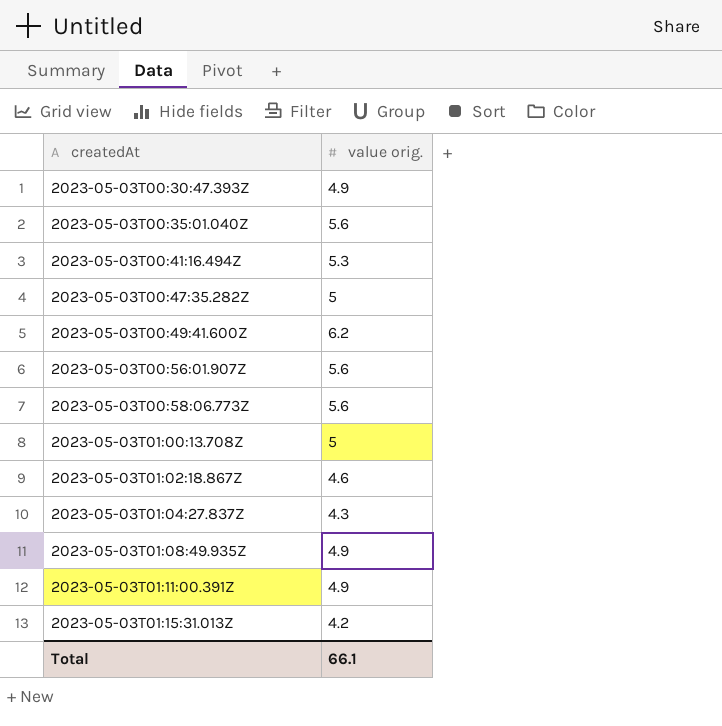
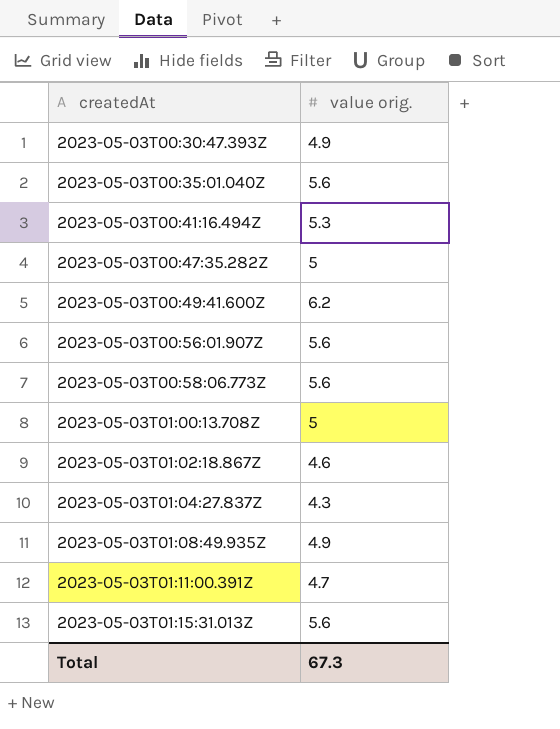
2023-05-03T01:11:00.391Z | value orig.: 4.9 -> 4.7
2023-05-03T01:15:31.013Z | value orig.: 4.2 -> 5.6
Total | value orig.: 66.1 -> 67.3

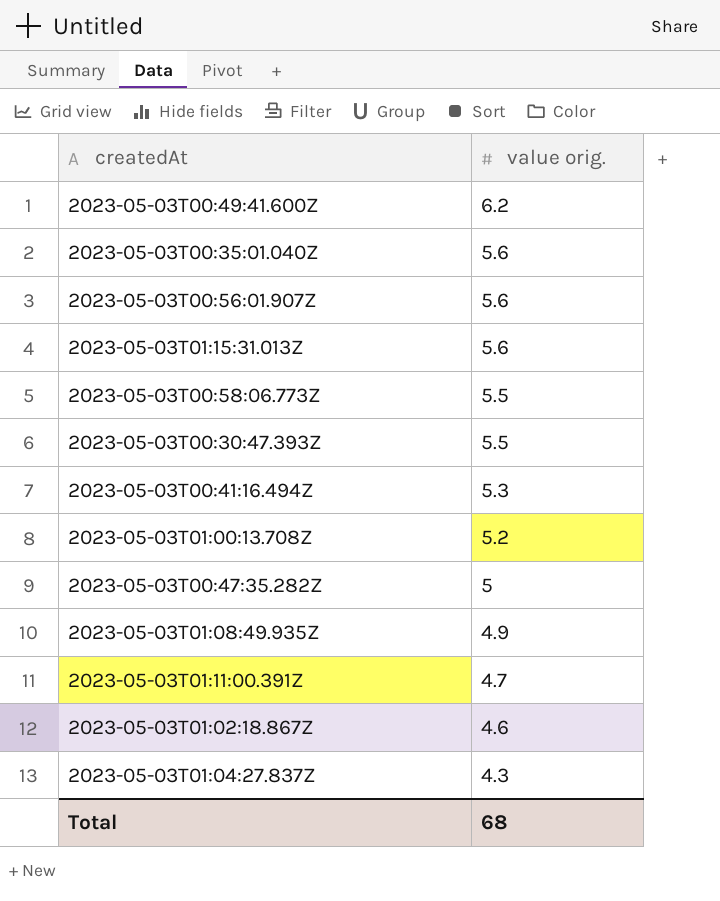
row order: createdAt ascending -> value orig. descending
2023-05-03T00:58:06.773Z | value orig.: 5.6 -> 5.5
2023-05-03T00:30:47.393Z | value orig.: 4.9 -> 5.5
2023-05-03T01:00:13.708Z | value orig.: 5 -> 5.2
Total | value orig.: 67.3 -> 68

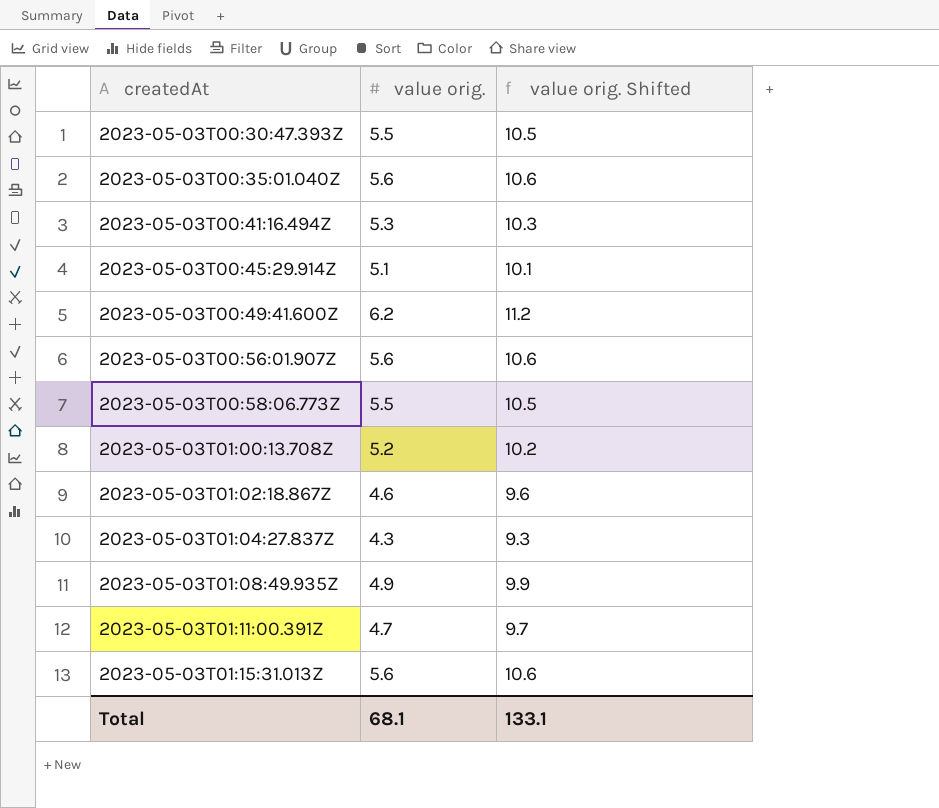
row order: value orig. descending -> createdAt ascending
column value orig. Shifted | formula: none -> [value orig.] + 5
row 2023-05-03T00:47:35.282Z: 5 -> none
row 2023-05-03T00:45:29.914Z: none -> 5.1 | 10.1
Total | value orig.: 68 -> 68.1

